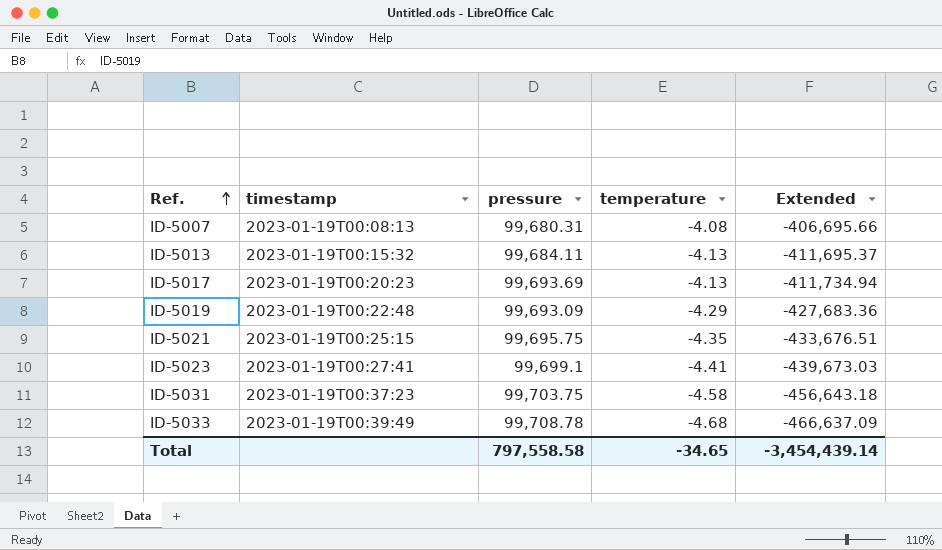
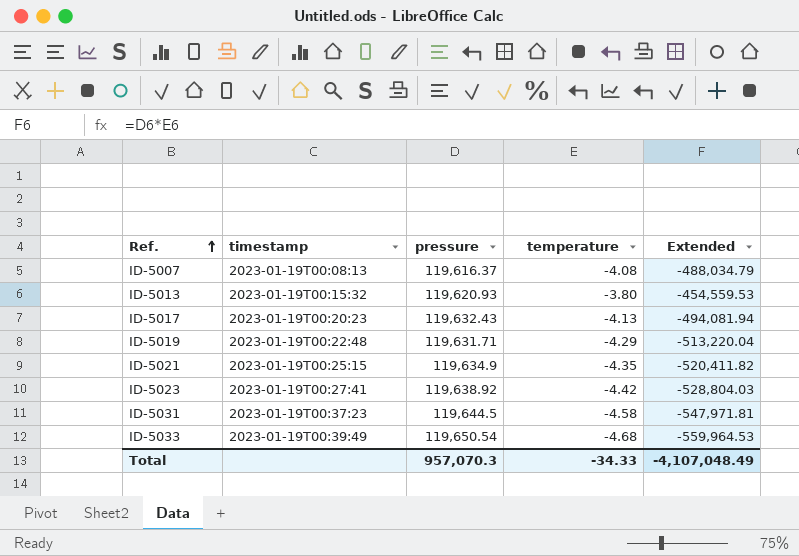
ID-5007 | pressure: 99,680.31 -> 119,616.37
ID-5007 | Extended: -406,695.66 -> -488,034.79
ID-5013 | pressure: 99,684.11 -> 119,620.93
ID-5013 | temperature: -4.13 -> -3.80
ID-5013 | Extended: -411,695.37 -> -454,559.53
ID-5017 | pressure: 99,693.69 -> 119,632.43
ID-5017 | Extended: -411,734.94 -> -494,081.94
ID-5019 | pressure: 99,693.09 -> 119,631.71
ID-5019 | Extended: -427,683.36 -> -513,220.04
ID-5021 | pressure: 99,695.75 -> 119,634.9
ID-5021 | Extended: -433,676.51 -> -520,411.82
ID-5023 | pressure: 99,699.1 -> 119,638.92
ID-5023 | temperature: -4.41 -> -4.42
ID-5023 | Extended: -439,673.03 -> -528,804.03
ID-5031 | pressure: 99,703.75 -> 119,644.5
ID-5031 | Extended: -456,643.18 -> -547,971.81
ID-5033 | pressure: 99,708.78 -> 119,650.54
ID-5033 | Extended: -466,637.09 -> -559,964.53
Total | pressure: 797,558.58 -> 957,070.3
Total | temperature: -34.65 -> -34.33
Total | Extended: -3,454,439.14 -> -4,107,048.49

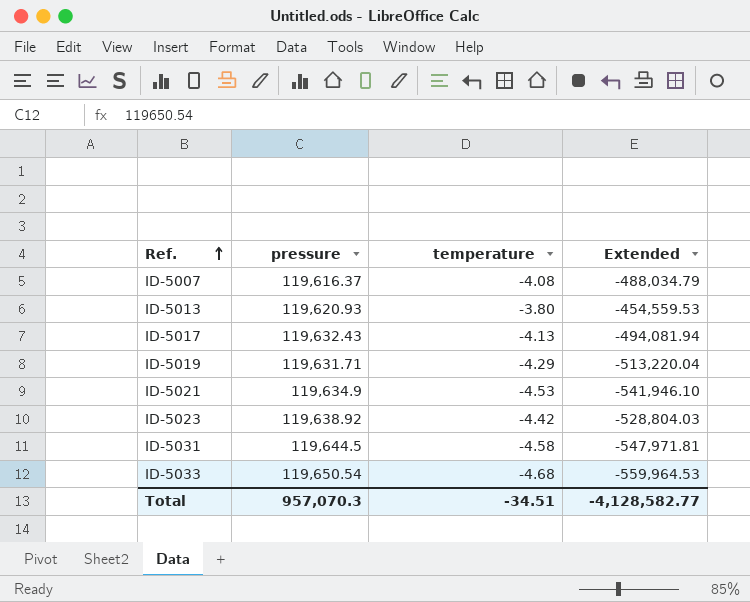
column timestamp | position: 2 -> none
ID-5021 | temperature: -4.35 -> -4.53
ID-5021 | Extended: -520,411.82 -> -541,946.10
Total | temperature: -34.33 -> -34.51
Total | Extended: -4,107,048.49 -> -4,128,582.77

